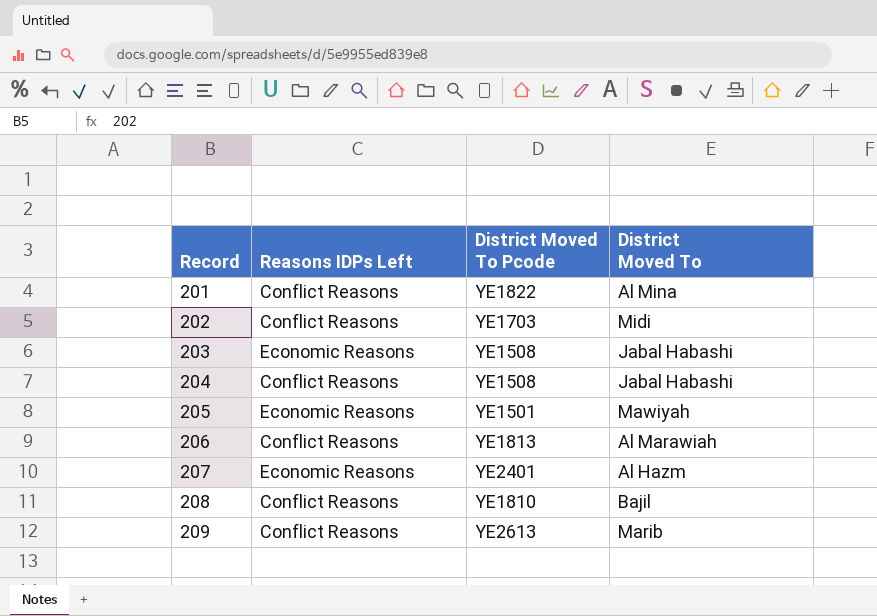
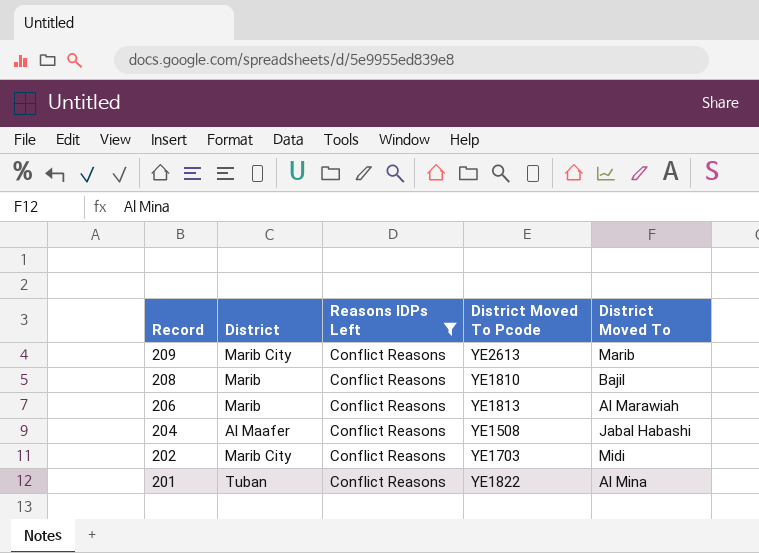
filter: none -> Reasons IDPs Left = Conflict Reasons
row order: Record ascending -> Record descending
column District | position: none -> 2

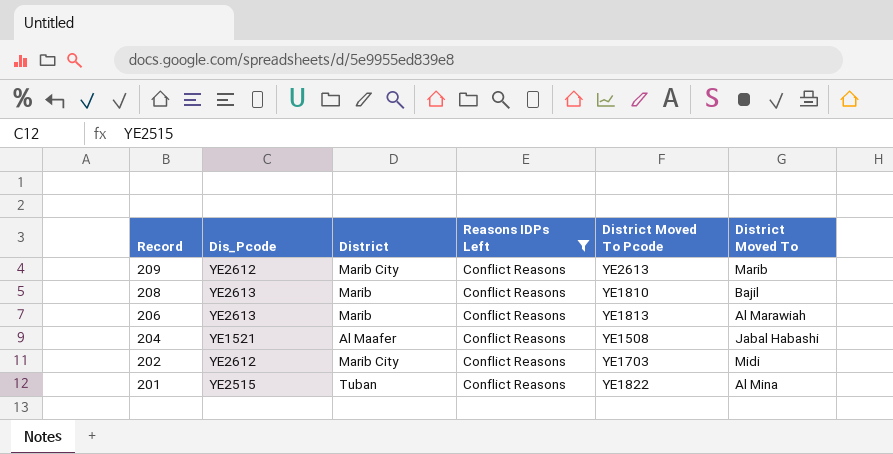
column Dis_Pcode | position: none -> 2

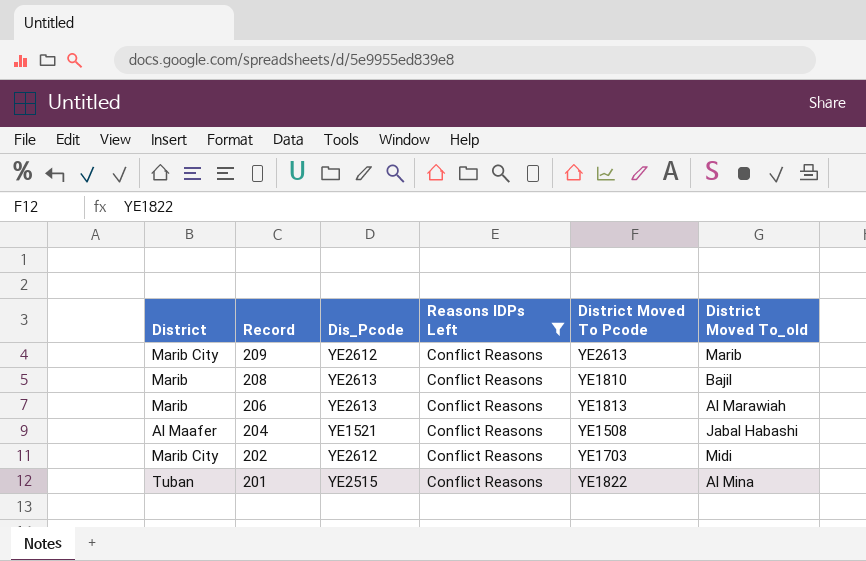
column District | position: 3 -> 1
column name: District Moved To -> District Moved To_old

